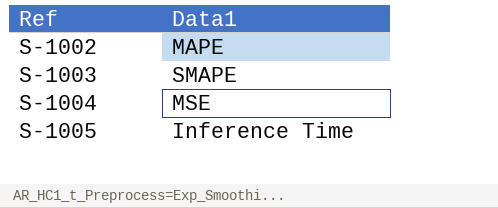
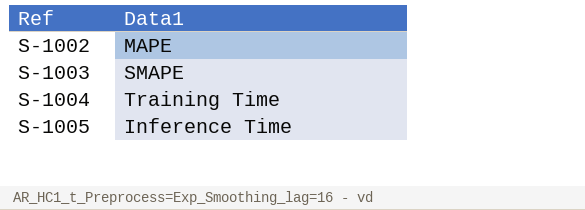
S-1004 | Data1: MSE -> Training Time

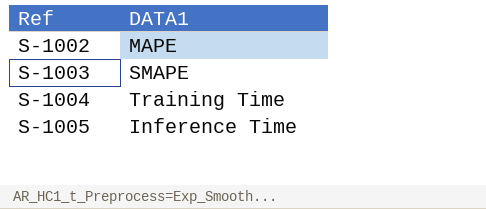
column name: Data1 -> DATA1

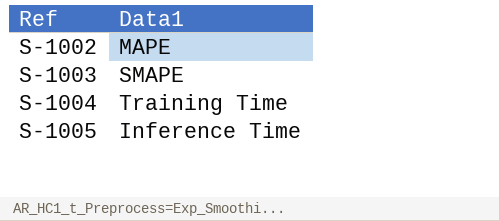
column name: DATA1 -> Data1

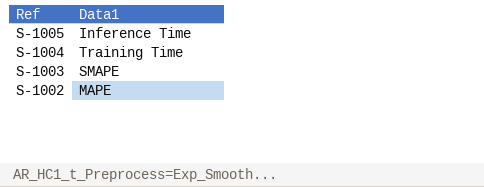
row order: Ref ascending -> Ref descending

